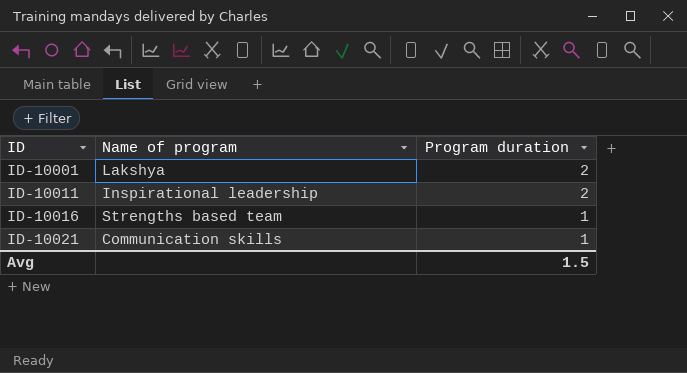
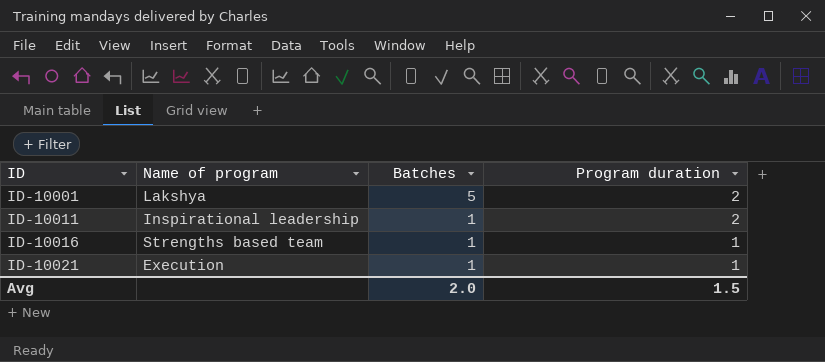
column Batches | position: none -> 3
ID-10021 | Name of program: Communication skills -> Execution

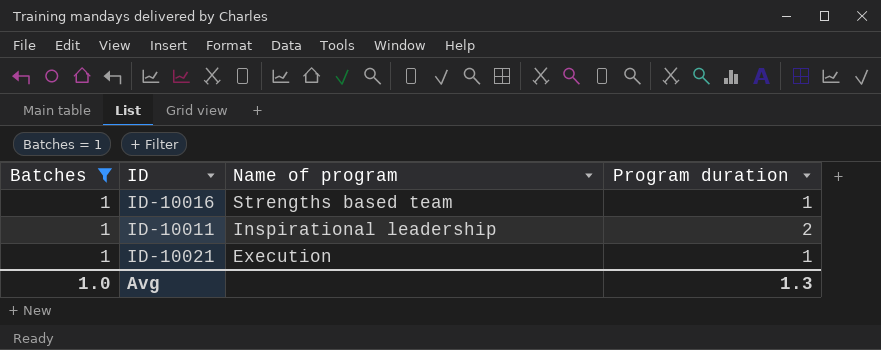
filter: none -> Batches = 1
row order: ID ascending -> Name of program descending
column Batches | position: 3 -> 1
Avg | Batches: 2.0 -> 1.0
Avg | Program duration: 1.5 -> 1.3

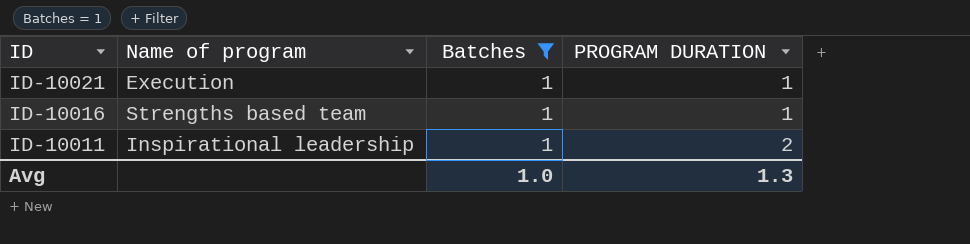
row order: Name of program descending -> ID descending
column Batches | position: 1 -> 3
column name: Program duration -> PROGRAM DURATION

